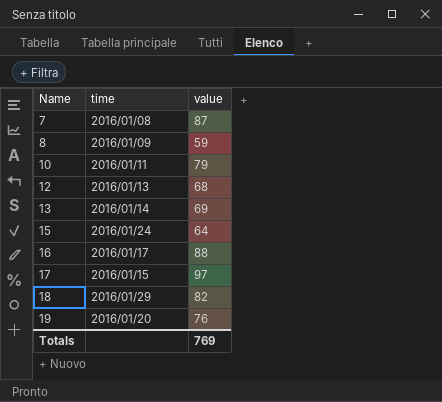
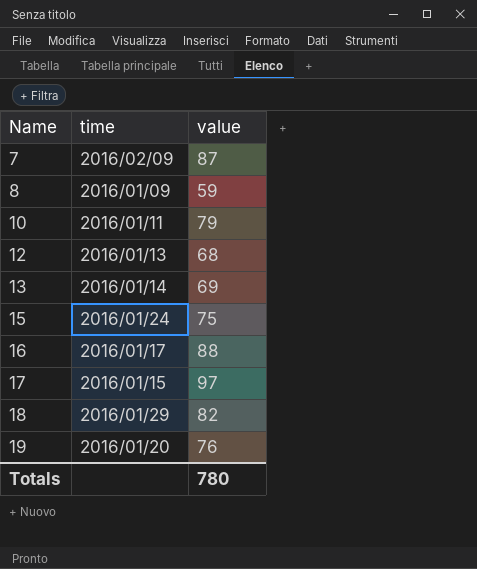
7 | time: 2016/01/08 -> 2016/02/09
15 | value: 64 -> 75
Totals | value: 769 -> 780

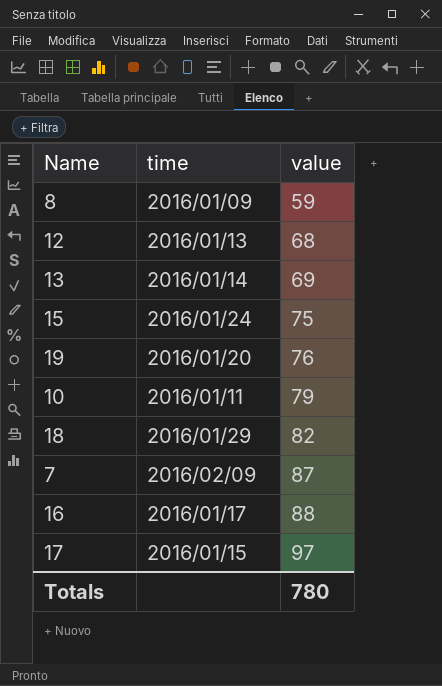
row order: Name ascending -> value ascending

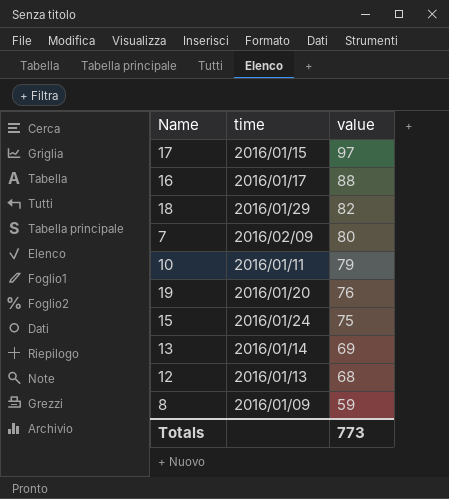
row order: value ascending -> value descending
7 | value: 87 -> 80
Totals | value: 780 -> 773

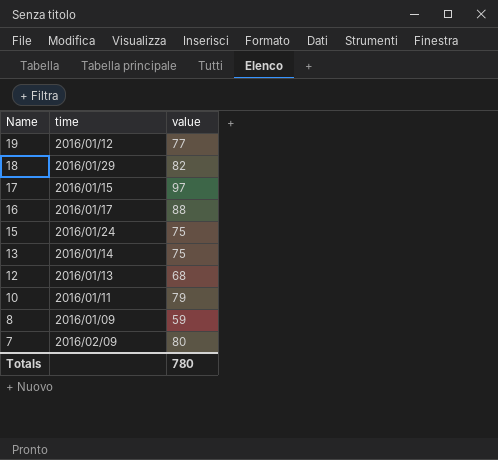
row order: value descending -> Name descending
19 | time: 2016/01/20 -> 2016/01/12
19 | value: 76 -> 77
13 | value: 69 -> 75
Totals | value: 773 -> 780

